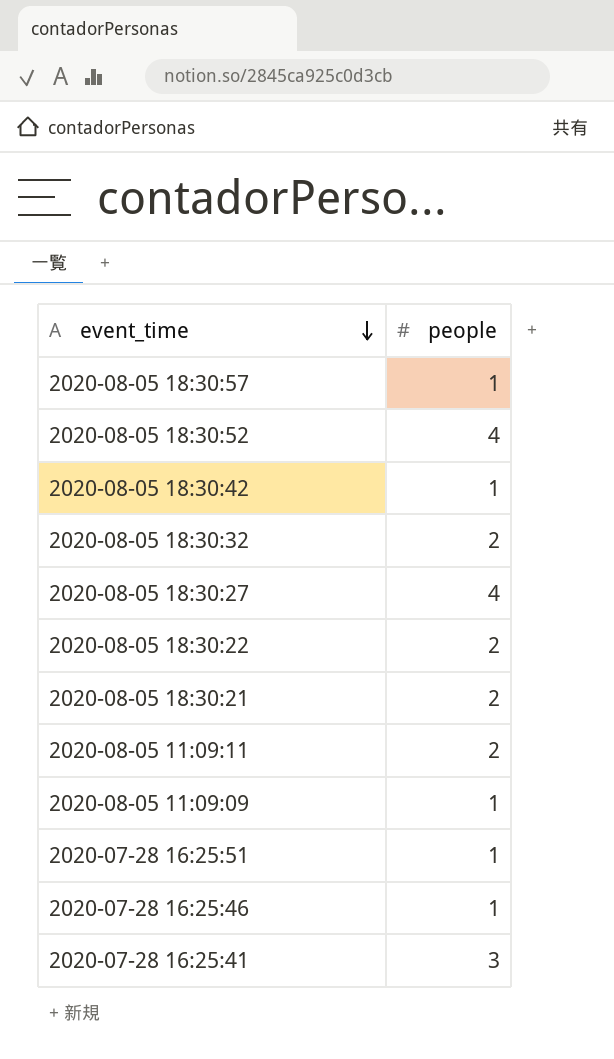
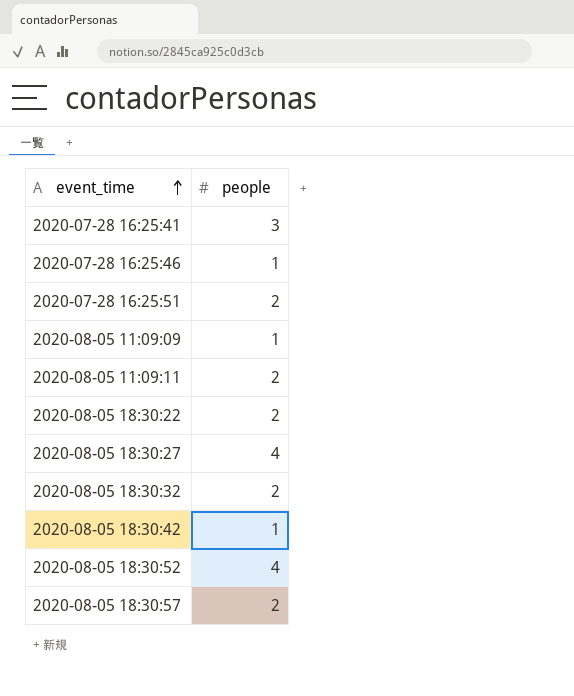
row order: event_time descending -> event_time ascending
row 2020-08-05 18:30:21: 2 -> none
2020-07-28 16:25:51 | people: 1 -> 2
2020-08-05 18:30:57 | people: 1 -> 2

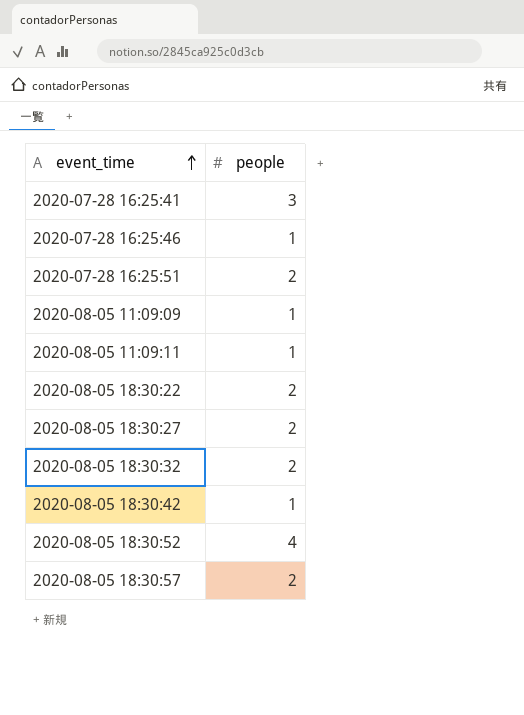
2020-08-05 11:09:11 | people: 2 -> 1
2020-08-05 18:30:27 | people: 4 -> 2

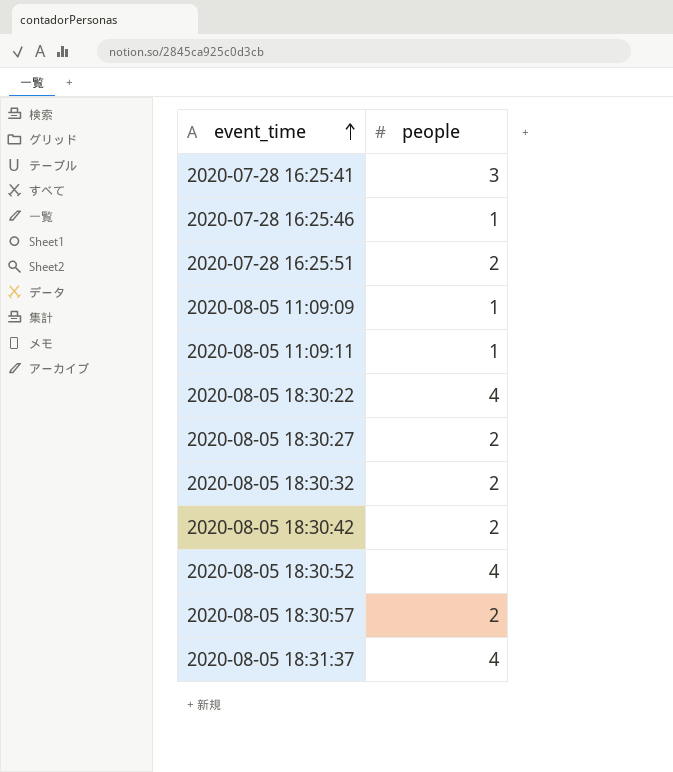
2020-08-05 18:30:22 | people: 2 -> 4
2020-08-05 18:30:42 | people: 1 -> 2
row 2020-08-05 18:31:37: none -> 4

